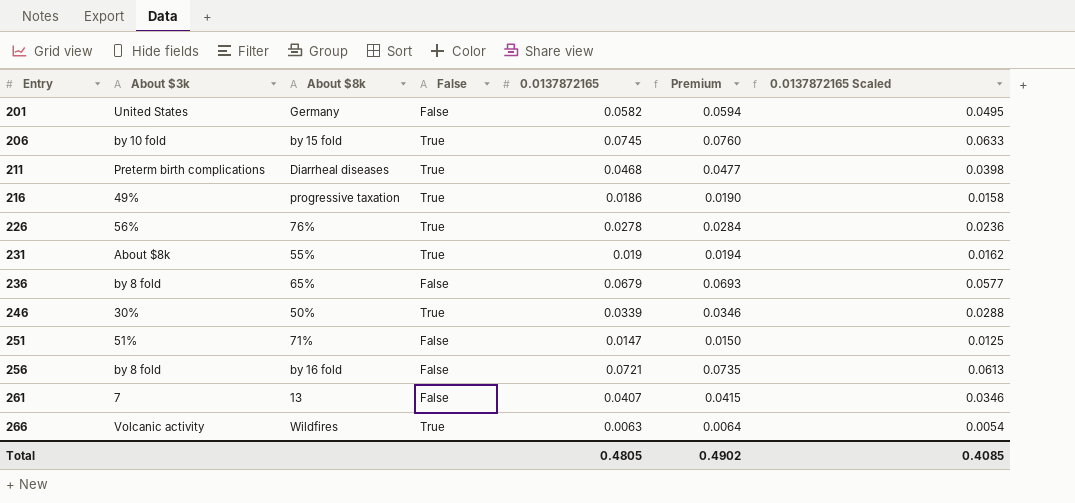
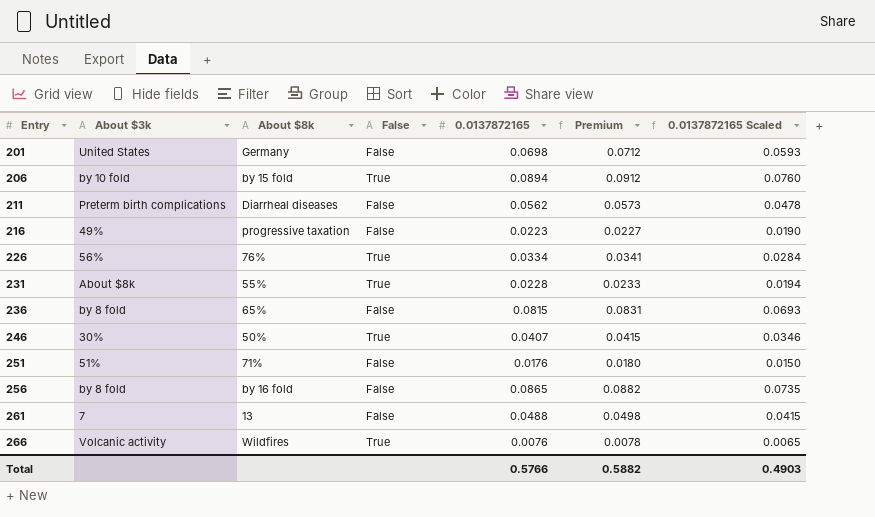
201 | 0.0137872165: 0.0582 -> 0.0698
201 | Premium: 0.0594 -> 0.0712
201 | 0.0137872165 Scaled: 0.0495 -> 0.0593
206 | 0.0137872165: 0.0745 -> 0.0894
206 | Premium: 0.0760 -> 0.0912
206 | 0.0137872165 Scaled: 0.0633 -> 0.0760
211 | False: True -> False
211 | 0.0137872165: 0.0468 -> 0.0562
211 | Premium: 0.0477 -> 0.0573
211 | 0.0137872165 Scaled: 0.0398 -> 0.0478
216 | False: True -> False
216 | 0.0137872165: 0.0186 -> 0.0223
216 | Premium: 0.0190 -> 0.0227
216 | 0.0137872165 Scaled: 0.0158 -> 0.0190
226 | 0.0137872165: 0.0278 -> 0.0334
226 | Premium: 0.0284 -> 0.0341
226 | 0.0137872165 Scaled: 0.0236 -> 0.0284
231 | 0.0137872165: 0.019 -> 0.0228
231 | Premium: 0.0194 -> 0.0233
231 | 0.0137872165 Scaled: 0.0162 -> 0.0194
236 | 0.0137872165: 0.0679 -> 0.0815
236 | Premium: 0.0693 -> 0.0831
236 | 0.0137872165 Scaled: 0.0577 -> 0.0693
246 | 0.0137872165: 0.0339 -> 0.0407
246 | Premium: 0.0346 -> 0.0415
246 | 0.0137872165 Scaled: 0.0288 -> 0.0346
251 | 0.0137872165: 0.0147 -> 0.0176
251 | Premium: 0.0150 -> 0.0180
251 | 0.0137872165 Scaled: 0.0125 -> 0.0150
256 | 0.0137872165: 0.0721 -> 0.0865
256 | Premium: 0.0735 -> 0.0882
256 | 0.0137872165 Scaled: 0.0613 -> 0.0735
261 | 0.0137872165: 0.0407 -> 0.0488
261 | Premium: 0.0415 -> 0.0498
261 | 0.0137872165 Scaled: 0.0346 -> 0.0415
266 | 0.0137872165: 0.0063 -> 0.0076
266 | Premium: 0.0064 -> 0.0078
266 | 0.0137872165 Scaled: 0.0054 -> 0.0065
Total | 0.0137872165: 0.4805 -> 0.5766
Total | Premium: 0.4902 -> 0.5882
Total | 0.0137872165 Scaled: 0.4085 -> 0.4903

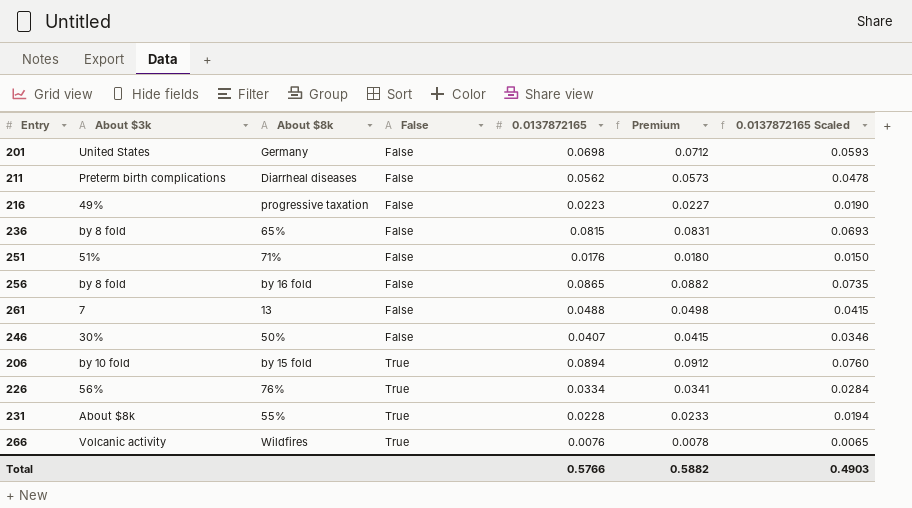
row order: Entry ascending -> False ascending
246 | False: True -> False

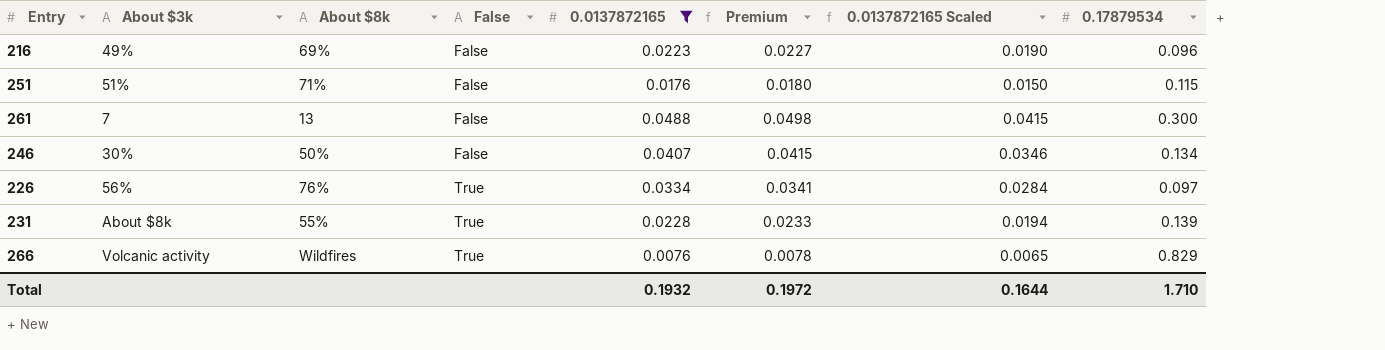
filter: none -> 0.0137872165 <= 0.0488
column 0.17879534 | position: none -> 8
216 | About $8k: progressive taxation -> 69%
Total | 0.0137872165: 0.5766 -> 0.1932
Total | Premium: 0.5882 -> 0.1972
Total | 0.0137872165 Scaled: 0.4903 -> 0.1644

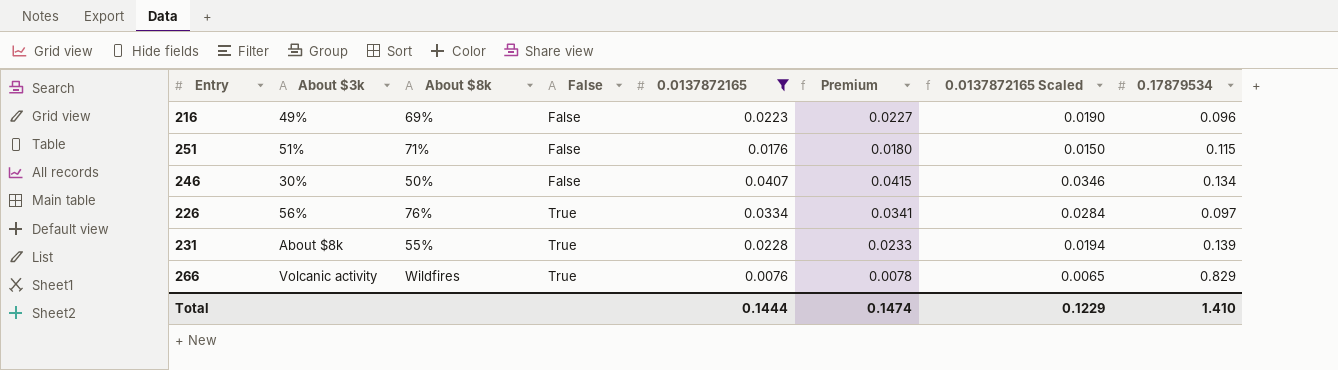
row 261: 7 | 13 | False | 0.0488 | 0.0498 | 0.0415 | 0.300 -> none
Total | 0.0137872165: 0.1932 -> 0.1444
Total | Premium: 0.1972 -> 0.1474
Total | 0.0137872165 Scaled: 0.1644 -> 0.1229
Total | 0.17879534: 1.710 -> 1.410

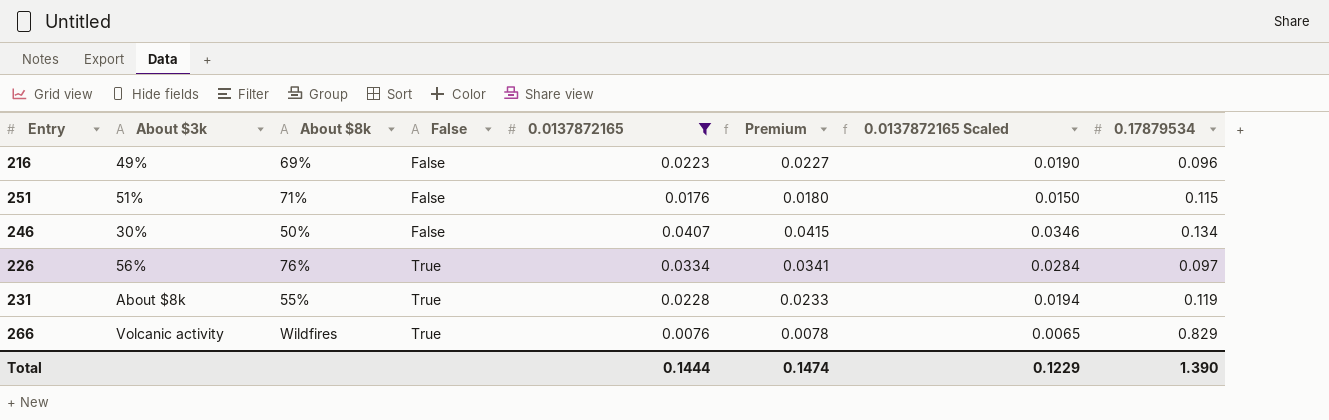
231 | 0.17879534: 0.139 -> 0.119
Total | 0.17879534: 1.410 -> 1.390

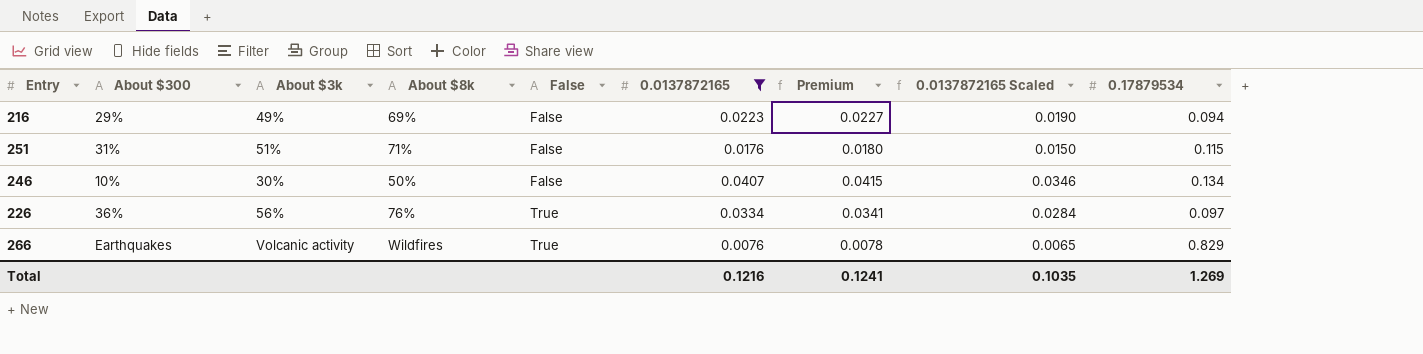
column About $300 | position: none -> 2
row 231: About $8k | 55% | True | 0.0228 | 0.0233 | 0.0194 | 0.119 -> none
216 | 0.17879534: 0.096 -> 0.094
Total | 0.0137872165: 0.1444 -> 0.1216
Total | Premium: 0.1474 -> 0.1241
Total | 0.0137872165 Scaled: 0.1229 -> 0.1035
Total | 0.17879534: 1.390 -> 1.269

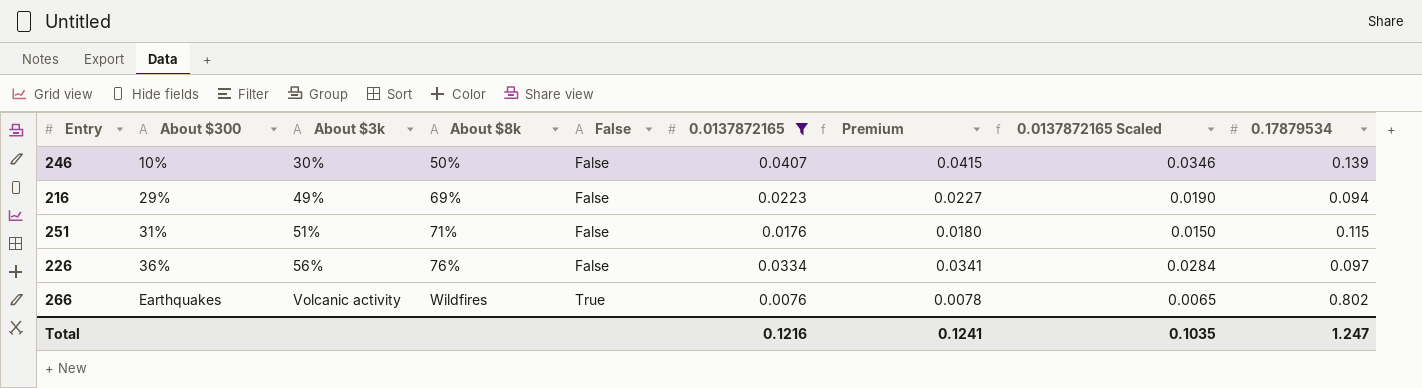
row order: False ascending -> About $300 ascending
246 | 0.17879534: 0.134 -> 0.139
226 | False: True -> False
266 | 0.17879534: 0.829 -> 0.802
Total | 0.17879534: 1.269 -> 1.247

